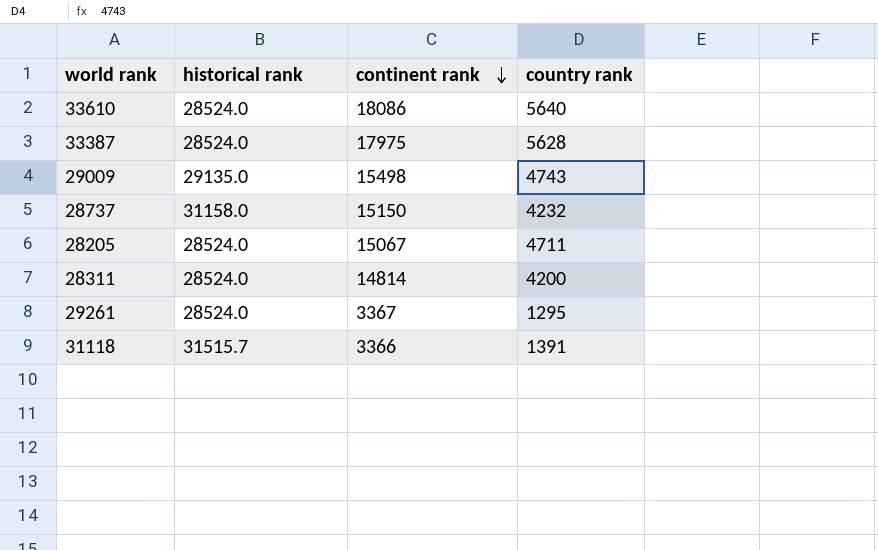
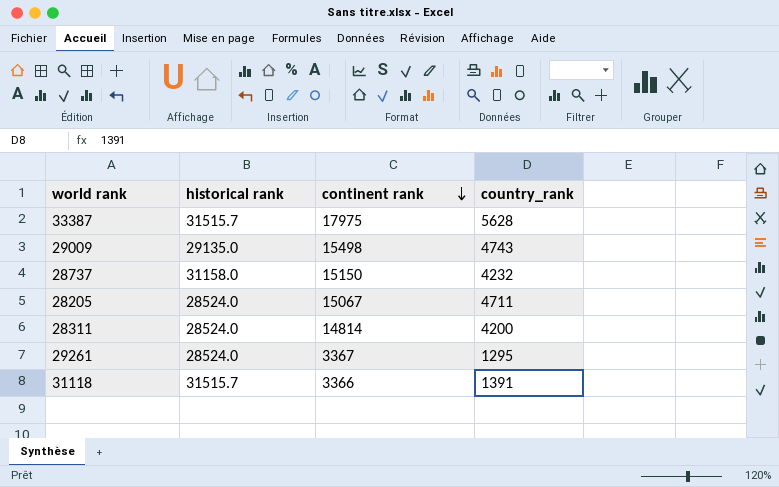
column name: country rank -> country_rank
row 33610: 28524.0 | 18086 | 5640 -> none
33387 | historical rank: 28524.0 -> 31515.7

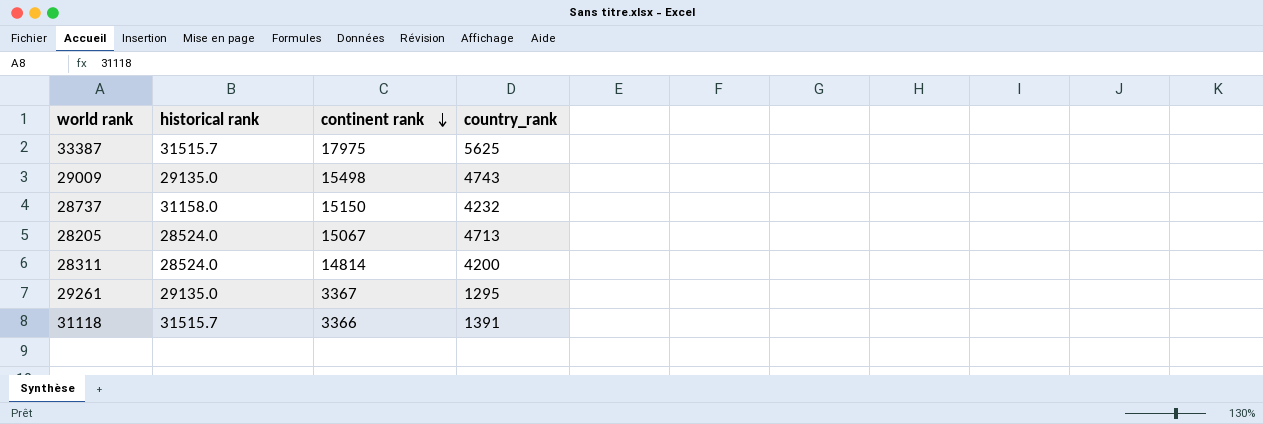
33387 | country_rank: 5628 -> 5625
28205 | country_rank: 4711 -> 4713
29261 | historical rank: 28524.0 -> 29135.0

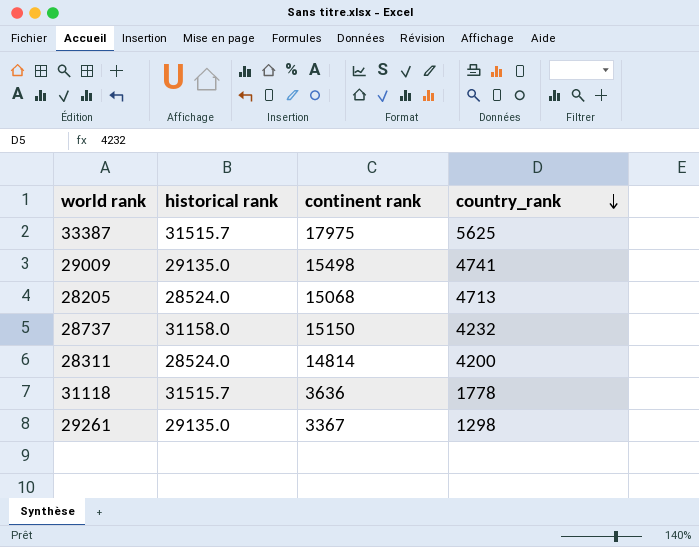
row order: continent rank descending -> country_rank descending
29009 | country_rank: 4743 -> 4741
28205 | continent rank: 15067 -> 15068
31118 | continent rank: 3366 -> 3636
31118 | country_rank: 1391 -> 1778
29261 | country_rank: 1295 -> 1298

